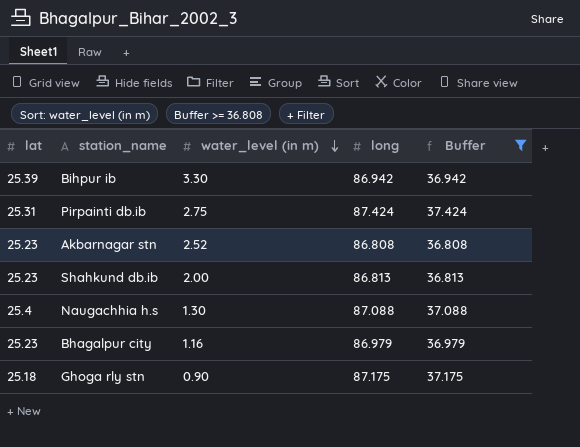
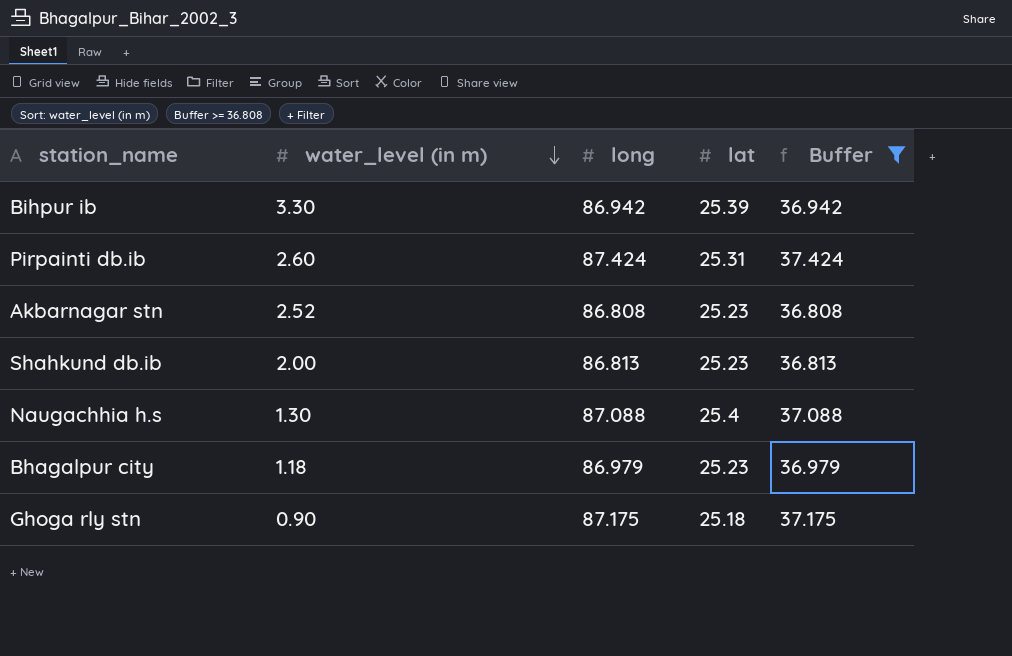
column lat | position: 1 -> 4
Pirpainti db.ib | water_level (in m): 2.75 -> 2.60
Bhagalpur city | water_level (in m): 1.16 -> 1.18

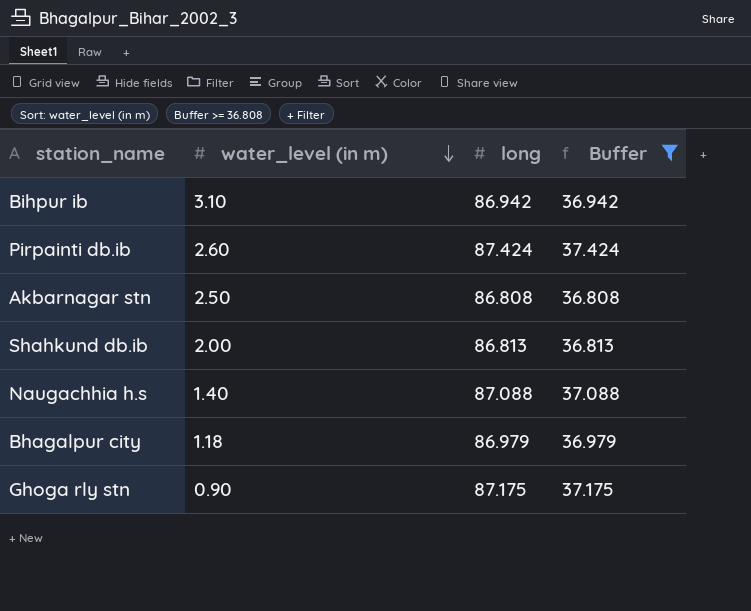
column lat | position: 4 -> none
Bihpur ib | water_level (in m): 3.30 -> 3.10
Akbarnagar stn | water_level (in m): 2.52 -> 2.50
Naugachhia h.s | water_level (in m): 1.30 -> 1.40

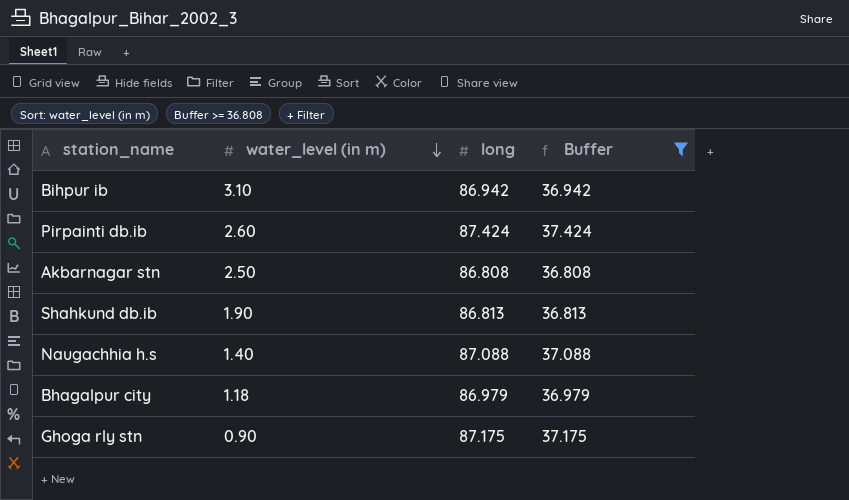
Shahkund db.ib | water_level (in m): 2.00 -> 1.90

